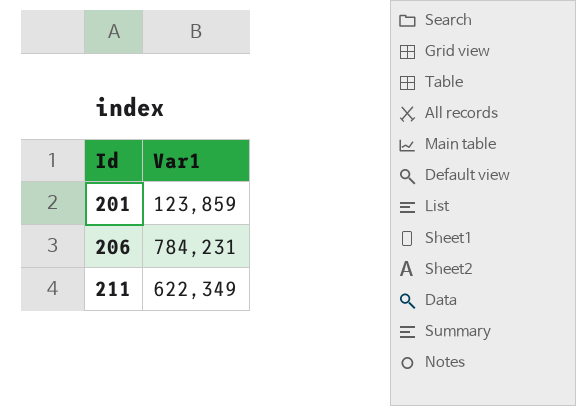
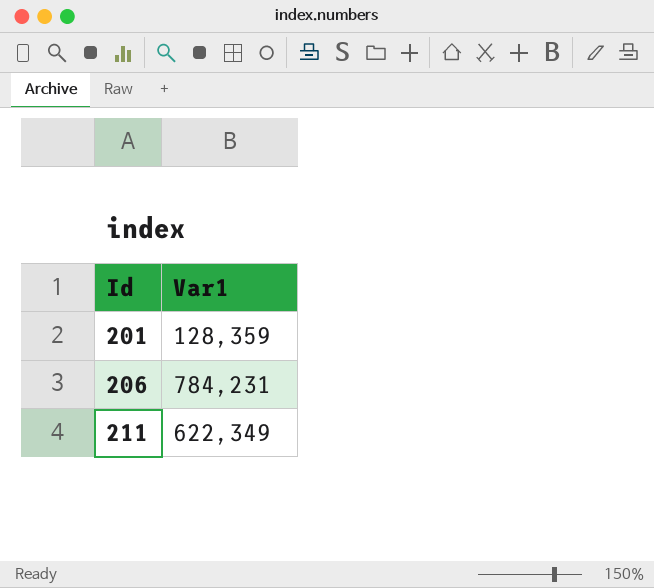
201 | Var1: 123,859 -> 128,359

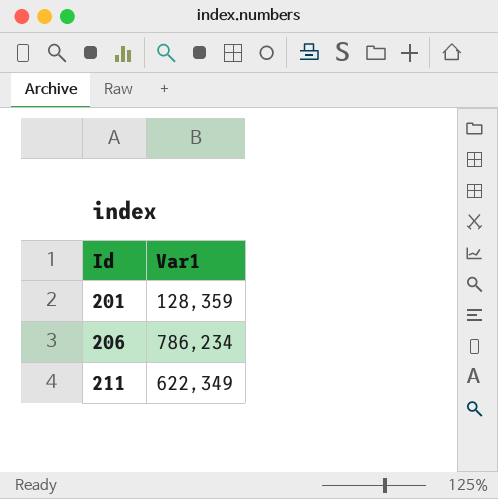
206 | Var1: 784,231 -> 786,234

